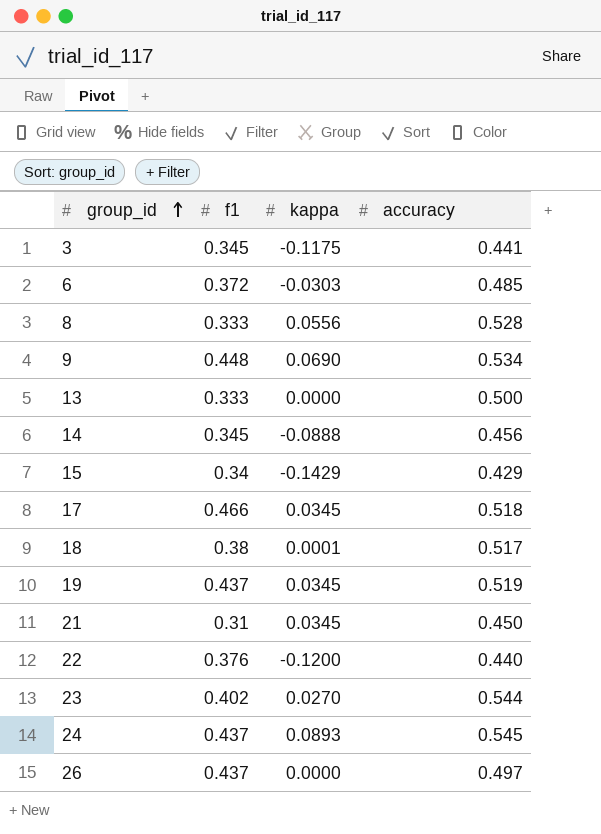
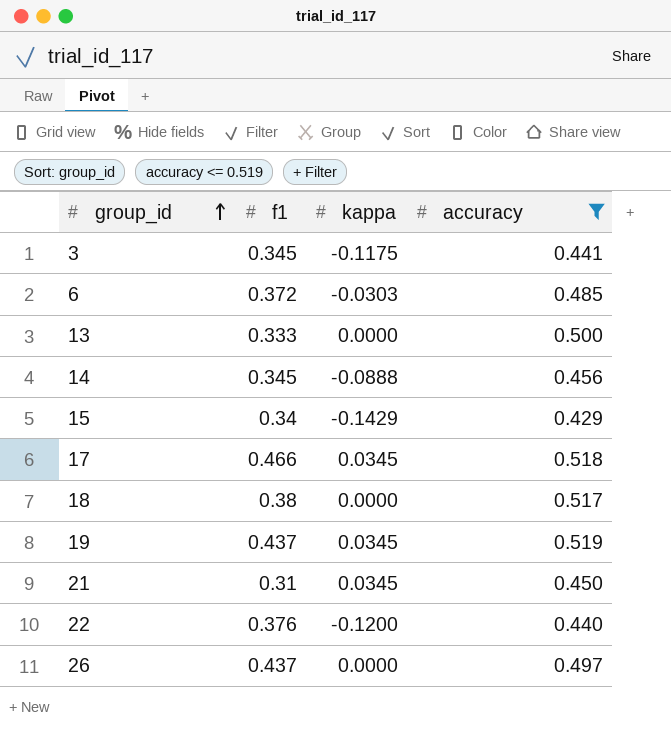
filter: none -> accuracy <= 0.519
18 | kappa: 0.0001 -> 0.0000

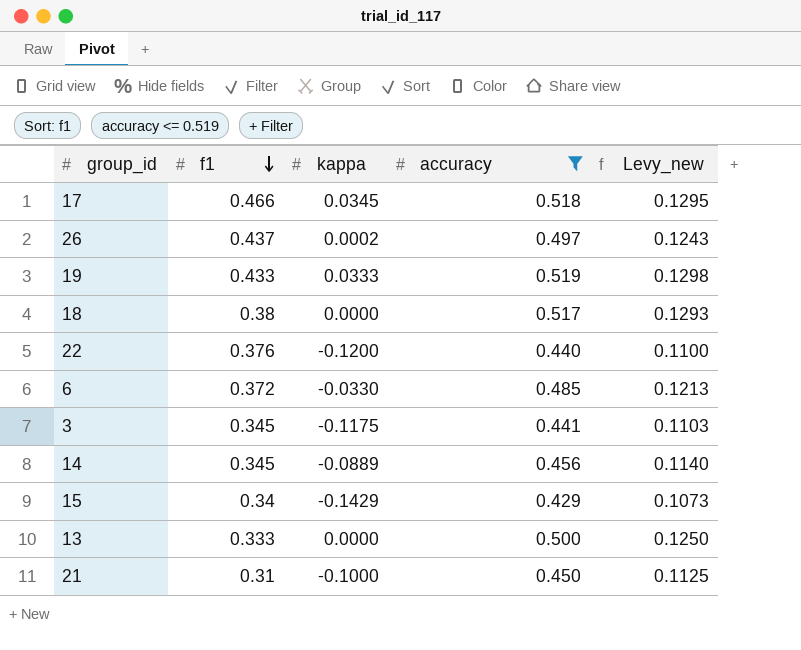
row order: group_id ascending -> f1 descending
column Levy_new | formula: none -> [accuracy] * 0.25
26 | kappa: 0.0000 -> 0.0002
19 | f1: 0.437 -> 0.433
19 | kappa: 0.0345 -> 0.0333
6 | kappa: -0.0303 -> -0.0330
14 | kappa: -0.0888 -> -0.0889
21 | kappa: 0.0345 -> -0.1000

